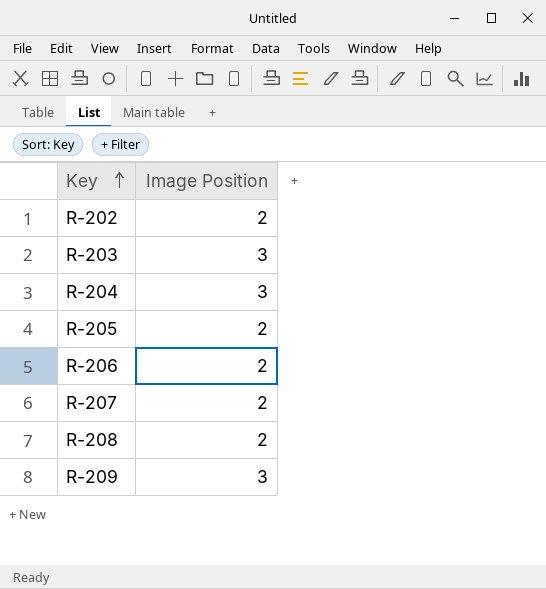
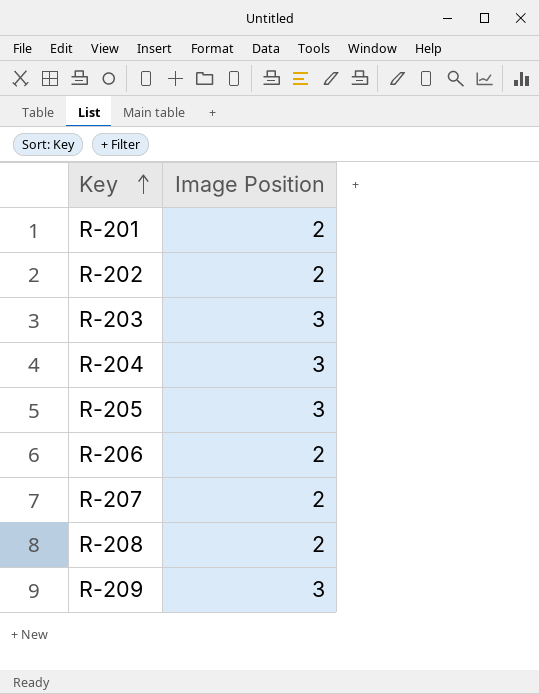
row R-201: none -> 2
R-205 | Image Position: 2 -> 3

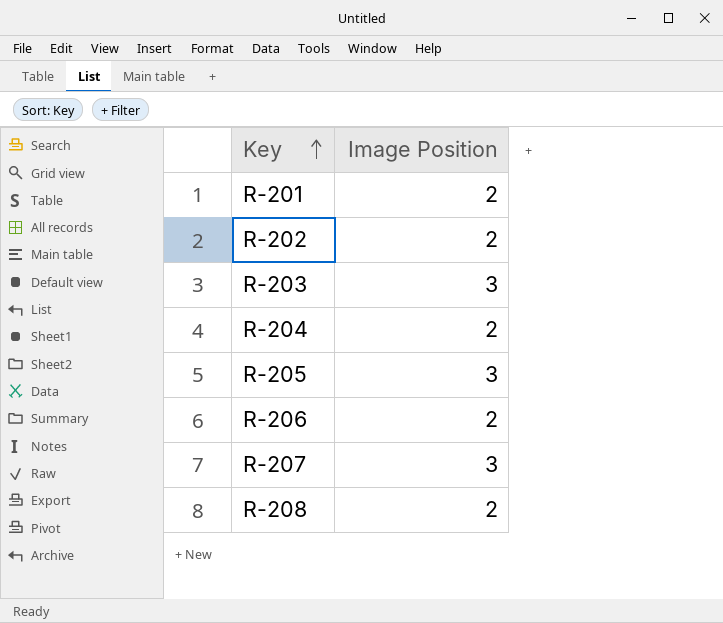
row R-209: 3 -> none
R-204 | Image Position: 3 -> 2
R-207 | Image Position: 2 -> 3

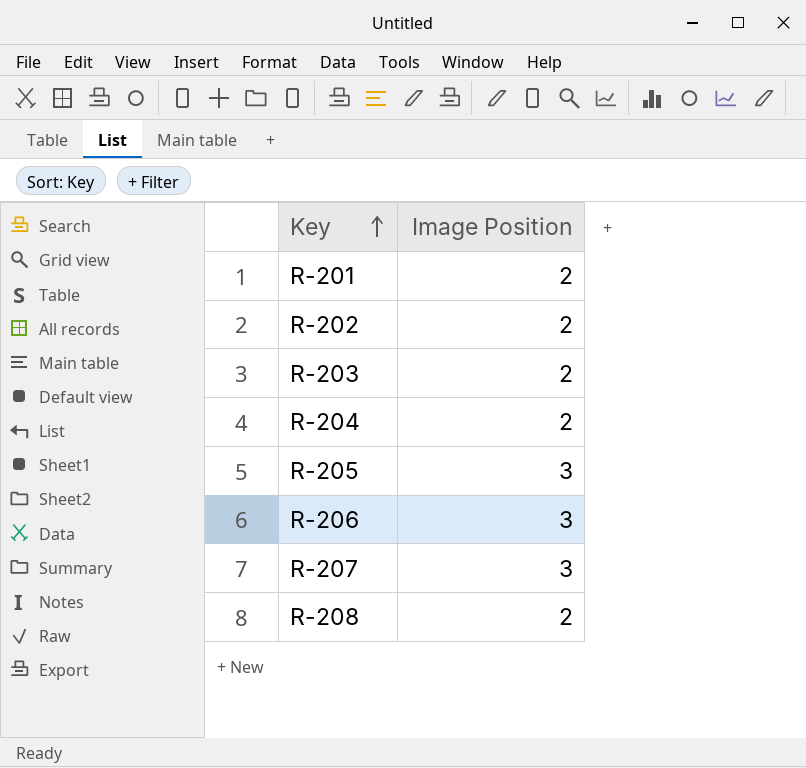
R-203 | Image Position: 3 -> 2
R-206 | Image Position: 2 -> 3

